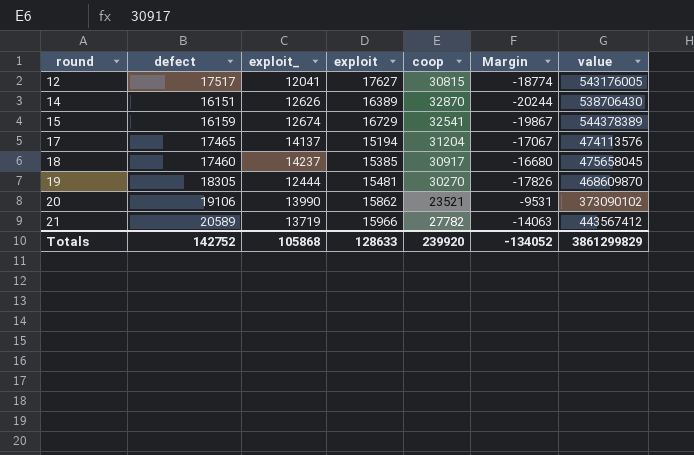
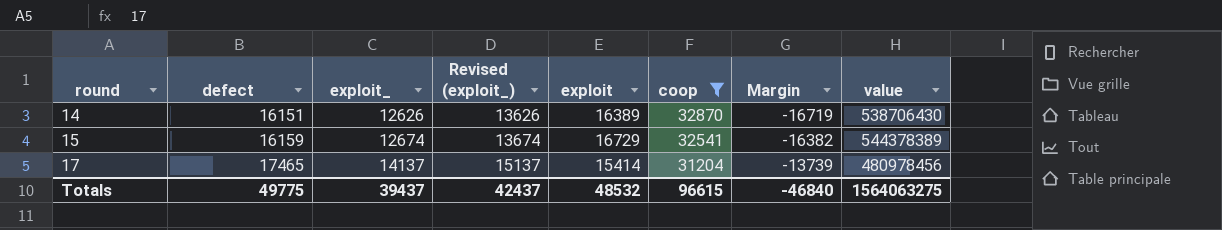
filter: none -> coop >= 31204
column Revised (exploit_) | formula: none -> [exploit_] + 1000
column Margin | formula: [exploit_] - [coop] -> [defect] - [coop]
17 | exploit: 15194 -> 15414
17 | value: 474113576 -> 480978456
Totals | defect: 142752 -> 49775
Totals | exploit_: 105868 -> 39437
Totals | exploit: 128633 -> 48532
Totals | coop: 239920 -> 96615
Totals | Margin: -134052 -> -46840
Totals | value: 3861299829 -> 1564063275

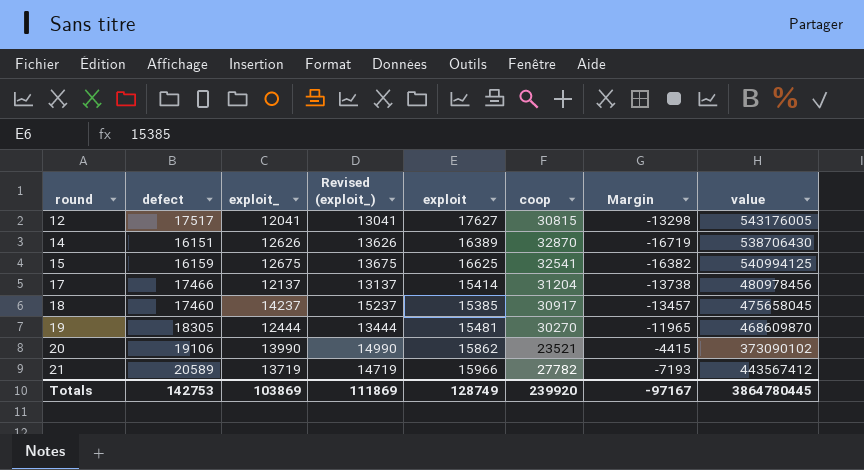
filter: coop >= 31204 -> none
15 | exploit_: 12674 -> 12675
15 | Revised (exploit_): 13674 -> 13675
15 | exploit: 16729 -> 16625
15 | value: 544378389 -> 540994125
17 | defect: 17465 -> 17466
17 | exploit_: 14137 -> 12137
17 | Revised (exploit_): 15137 -> 13137
17 | Margin: -13739 -> -13738
Totals | defect: 49775 -> 142753
Totals | exploit_: 39437 -> 103869
Totals | Revised (exploit_): 42437 -> 111869
Totals | exploit: 48532 -> 128749
Totals | coop: 96615 -> 239920
Totals | Margin: -46840 -> -97167
Totals | value: 1564063275 -> 3864780445

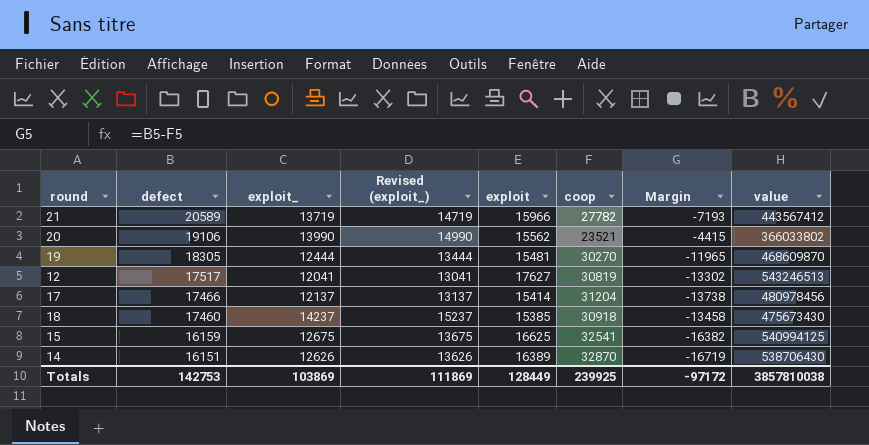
row order: round ascending -> defect descending
20 | exploit: 15862 -> 15562
20 | value: 373090102 -> 366033802
12 | coop: 30815 -> 30819
12 | Margin: -13298 -> -13302
12 | value: 543176005 -> 543246513
18 | coop: 30917 -> 30918
18 | Margin: -13457 -> -13458
18 | value: 475658045 -> 475673430
Totals | exploit: 128749 -> 128449
Totals | coop: 239920 -> 239925
Totals | Margin: -97167 -> -97172
Totals | value: 3864780445 -> 3857810038

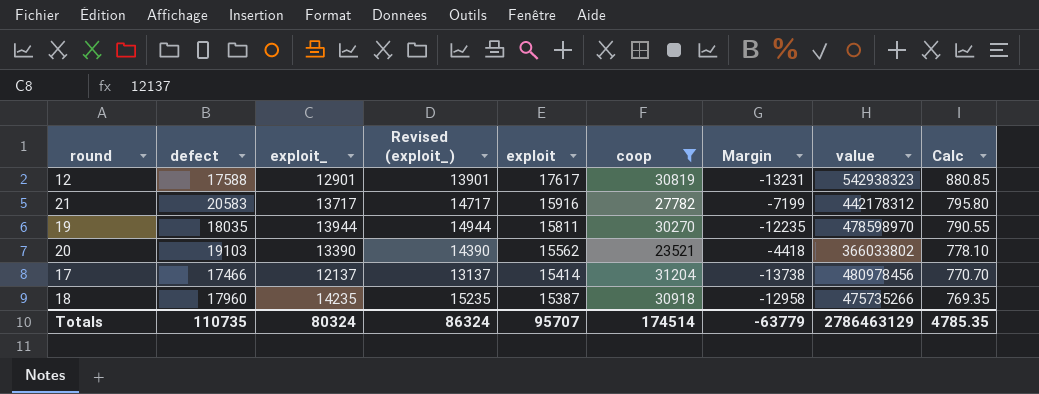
filter: none -> coop <= 31204
row order: defect descending -> exploit descending
column Calc | formula: none -> [exploit] * 0.05
12 | defect: 17517 -> 17588
12 | exploit_: 12041 -> 12901
12 | Revised (exploit_): 13041 -> 13901
12 | exploit: 17627 -> 17617
12 | Margin: -13302 -> -13231
12 | value: 543246513 -> 542938323
21 | defect: 20589 -> 20583
21 | exploit_: 13719 -> 13717
21 | Revised (exploit_): 14719 -> 14717
21 | exploit: 15966 -> 15916
21 | Margin: -7193 -> -7199
21 | value: 443567412 -> 442178312
19 | defect: 18305 -> 18035
19 | exploit_: 12444 -> 13944
19 | Revised (exploit_): 13444 -> 14944
19 | exploit: 15481 -> 15811
19 | Margin: -11965 -> -12235
19 | value: 468609870 -> 478598970
20 | defect: 19106 -> 19103
20 | exploit_: 13990 -> 13390
20 | Revised (exploit_): 14990 -> 14390
20 | Margin: -4415 -> -4418
18 | defect: 17460 -> 17960
18 | exploit_: 14237 -> 14235
18 | Revised (exploit_): 15237 -> 15235
18 | exploit: 15385 -> 15387
18 | Margin: -13458 -> -12958
18 | value: 475673430 -> 475735266
Totals | defect: 142753 -> 110735
Totals | exploit_: 103869 -> 80324
Totals | Revised (exploit_): 111869 -> 86324
Totals | exploit: 128449 -> 95707
Totals | coop: 239925 -> 174514
Totals | Margin: -97172 -> -63779
Totals | value: 3857810038 -> 2786463129

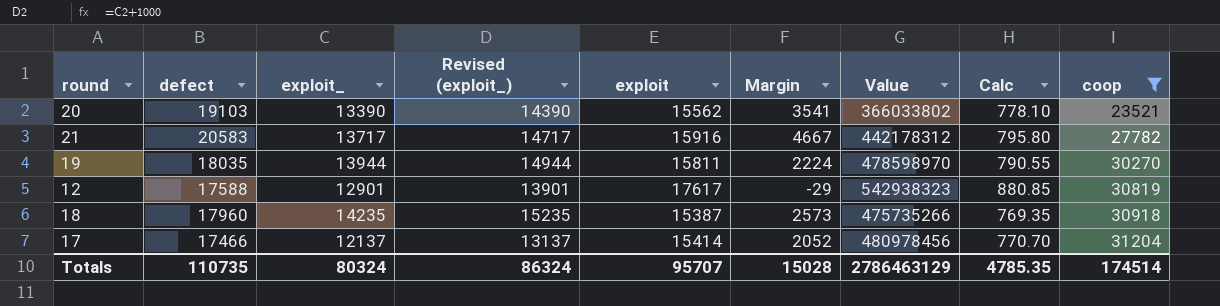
row order: exploit descending -> coop ascending
column Margin | formula: [defect] - [coop] -> [defect] - [exploit]
column name: value -> Value
column coop | position: 6 -> 9
Totals | Margin: -63779 -> 15028

